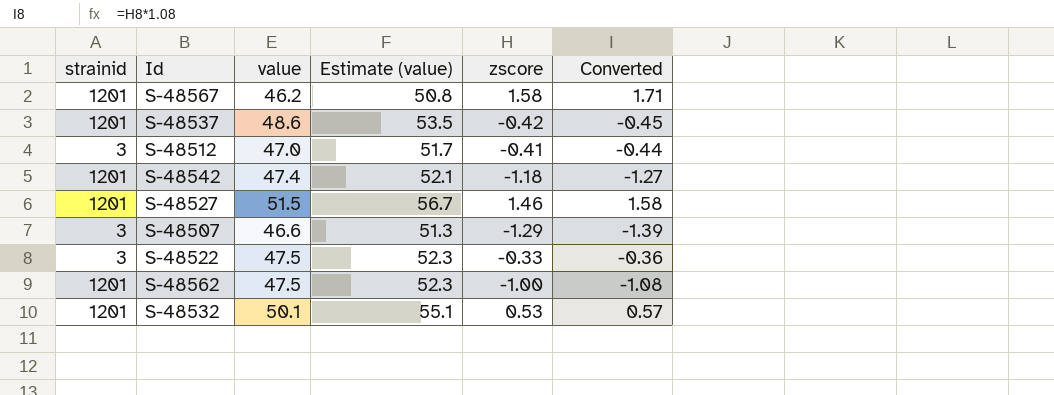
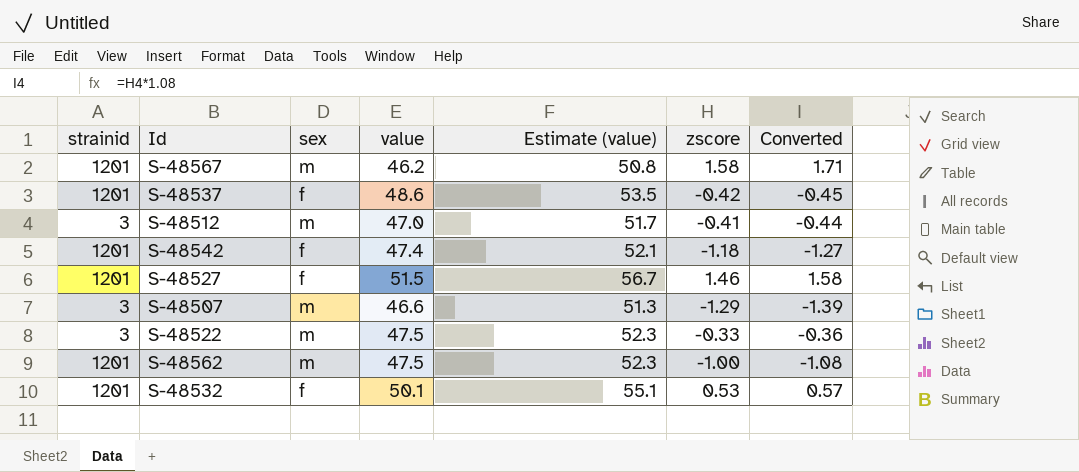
column sex | position: none -> 3

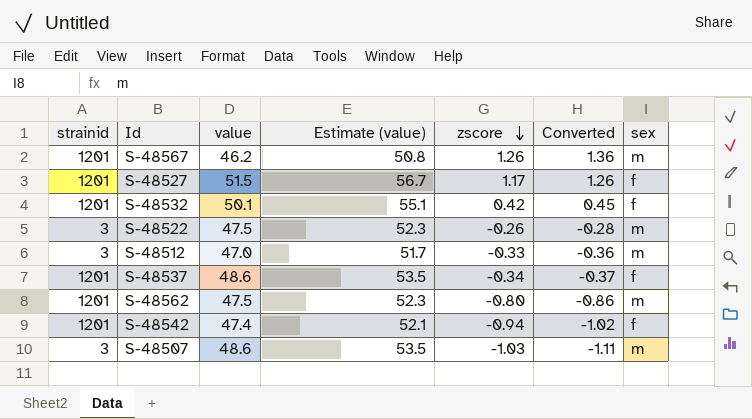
row order: none -> zscore descending
column sex | position: 3 -> 7
S-48567 | zscore: 1.58 -> 1.26
S-48567 | Converted: 1.71 -> 1.36
S-48527 | zscore: 1.46 -> 1.17
S-48527 | Converted: 1.58 -> 1.26
S-48532 | zscore: 0.53 -> 0.42
S-48532 | Converted: 0.57 -> 0.45
S-48522 | zscore: -0.33 -> -0.26
S-48522 | Converted: -0.36 -> -0.28
S-48512 | zscore: -0.41 -> -0.33
S-48512 | Converted: -0.44 -> -0.36
S-48537 | zscore: -0.42 -> -0.34
S-48537 | Converted: -0.45 -> -0.37
S-48562 | zscore: -1.00 -> -0.80
S-48562 | Converted: -1.08 -> -0.86
S-48542 | zscore: -1.18 -> -0.94
S-48542 | Converted: -1.27 -> -1.02
S-48507 | value: 46.6 -> 48.6
S-48507 | Estimate (value): 51.3 -> 53.5
S-48507 | zscore: -1.29 -> -1.03
S-48507 | Converted: -1.39 -> -1.11

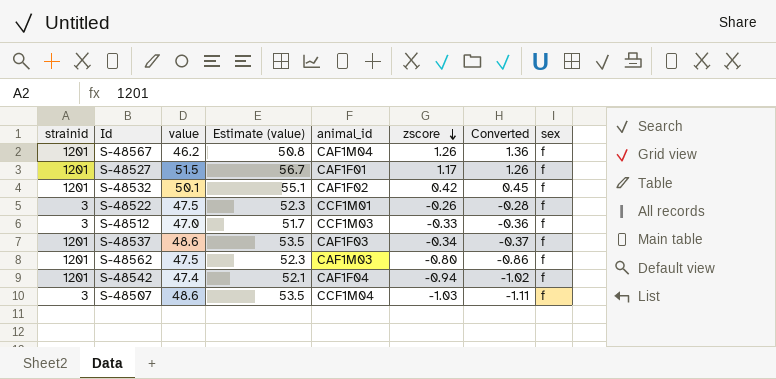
column animal_id | position: none -> 5
S-48567 | sex: m -> f
S-48522 | sex: m -> f
S-48512 | sex: m -> f
S-48562 | sex: m -> f
S-48507 | sex: m -> f

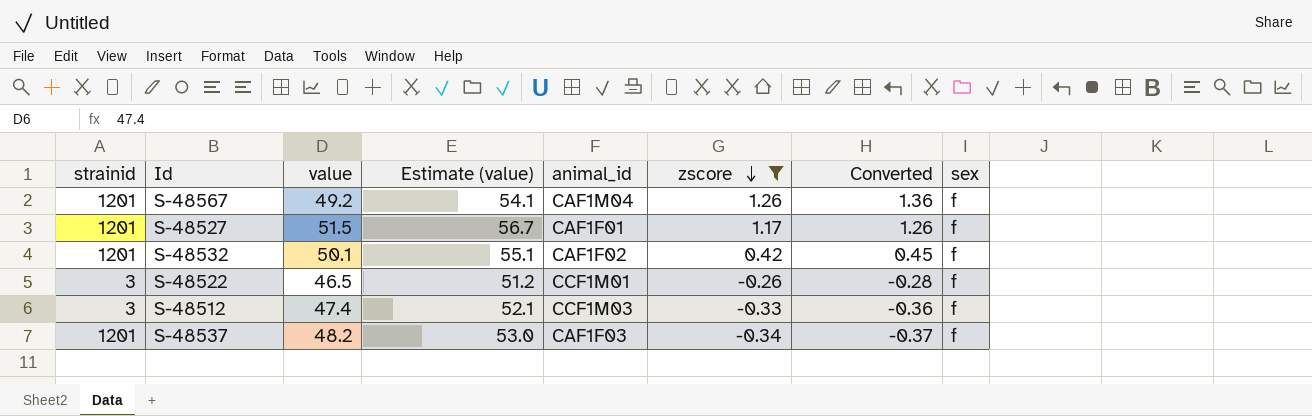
filter: none -> zscore >= -0.34
S-48567 | value: 46.2 -> 49.2
S-48567 | Estimate (value): 50.8 -> 54.1
S-48522 | value: 47.5 -> 46.5
S-48522 | Estimate (value): 52.3 -> 51.2
S-48512 | value: 47.0 -> 47.4
S-48512 | Estimate (value): 51.7 -> 52.1
S-48537 | value: 48.6 -> 48.2
S-48537 | Estimate (value): 53.5 -> 53.0

